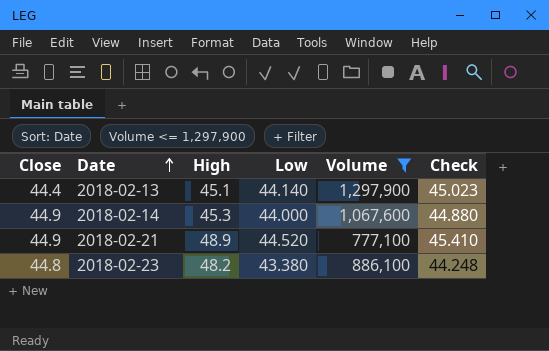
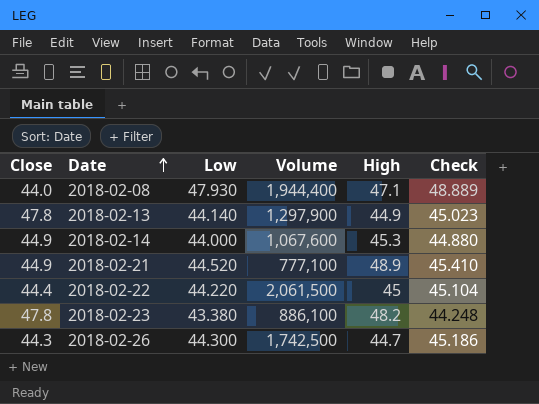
filter: Volume <= 1,297,900 -> none
column High | position: 3 -> 5
2018-02-13 | Close: 44.4 -> 47.8
2018-02-13 | High: 45.1 -> 44.9
2018-02-23 | Close: 44.8 -> 47.8

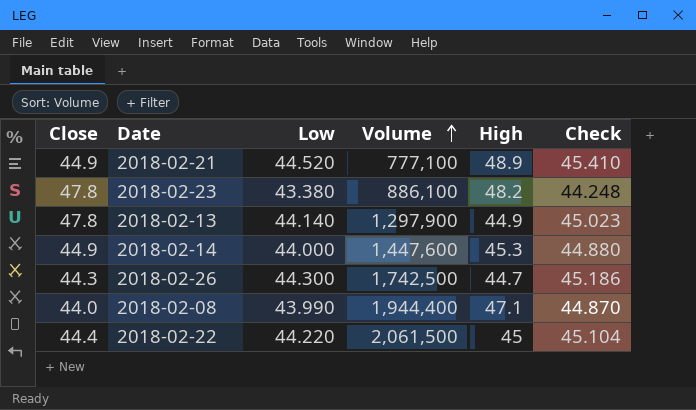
row order: Date ascending -> Volume ascending
2018-02-14 | Volume: 1,067,600 -> 1,447,600
2018-02-08 | Low: 47.930 -> 43.990
2018-02-08 | Check: 48.889 -> 44.870

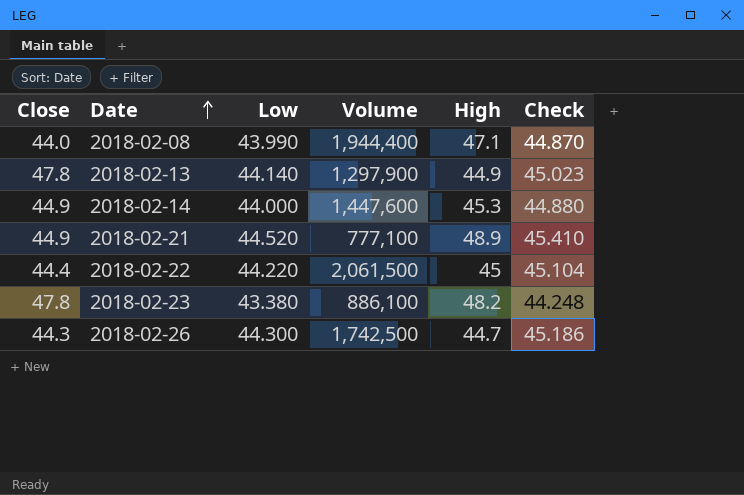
row order: Volume ascending -> Date ascending

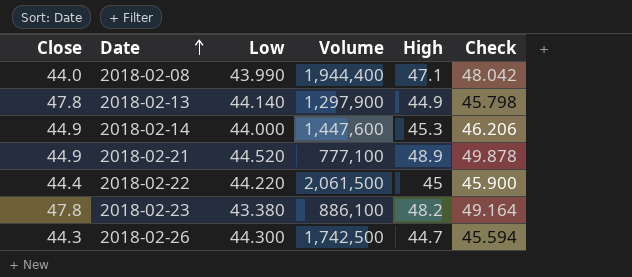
column Check | formula: [Low] * 1.02 -> [High] * 1.02

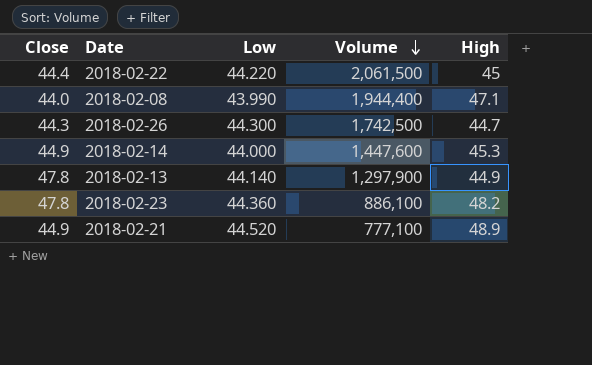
row order: Date ascending -> Volume descending
column Check | formula: [High] * 1.02 -> none
2018-02-23 | Low: 43.380 -> 44.360

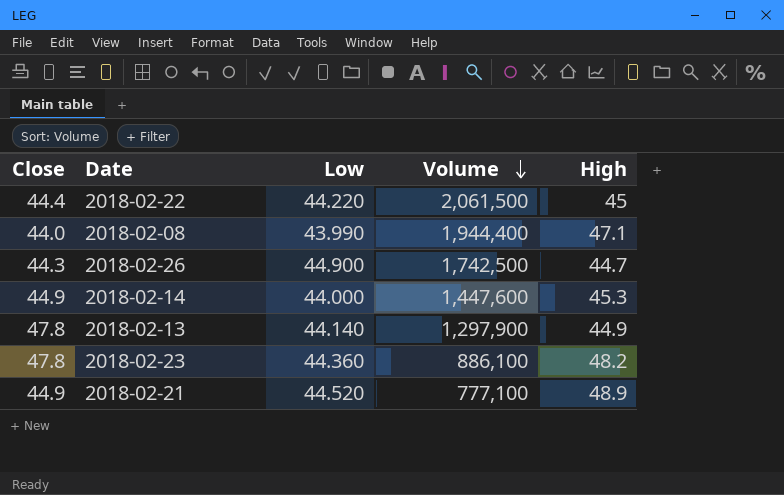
2018-02-26 | Low: 44.300 -> 44.900

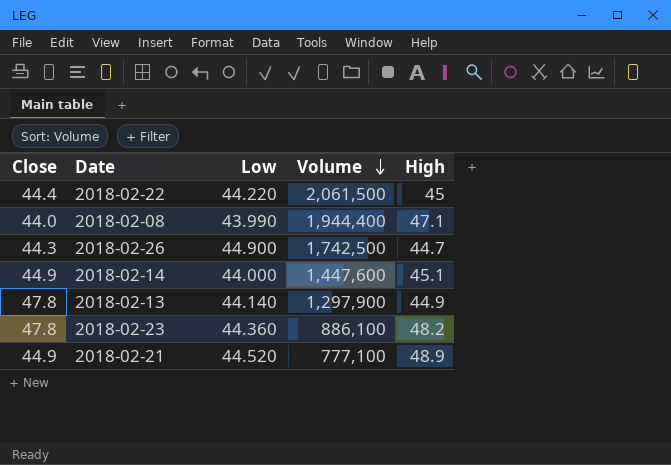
2018-02-14 | High: 45.3 -> 45.1

